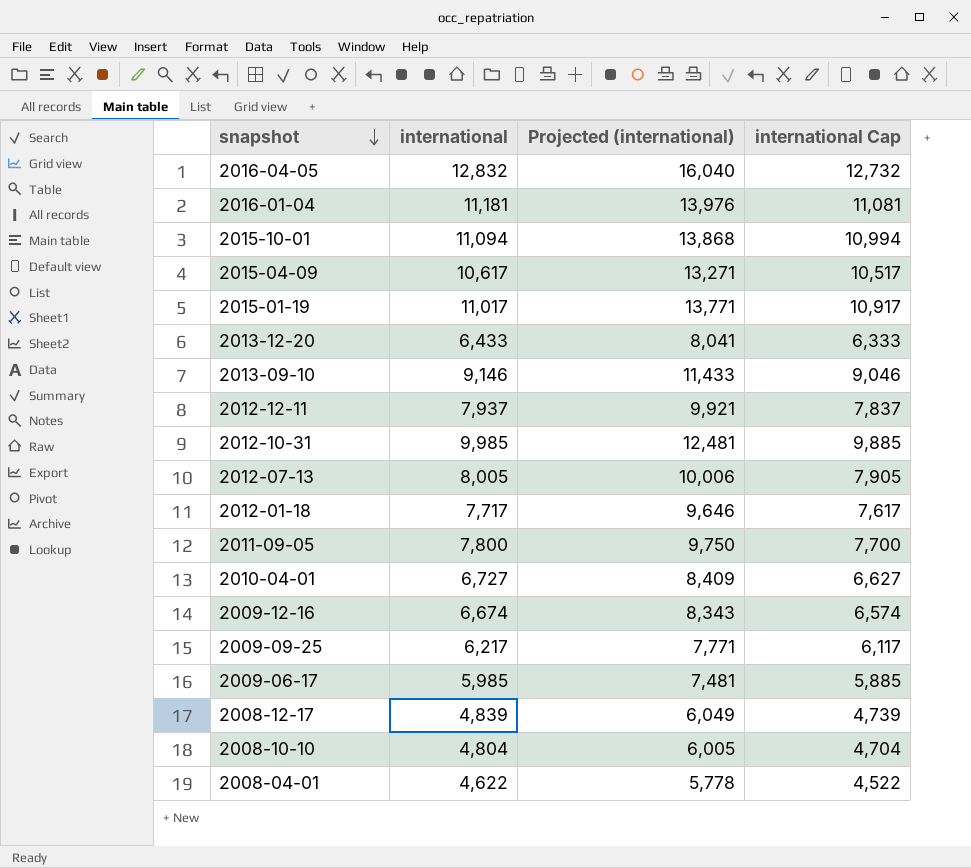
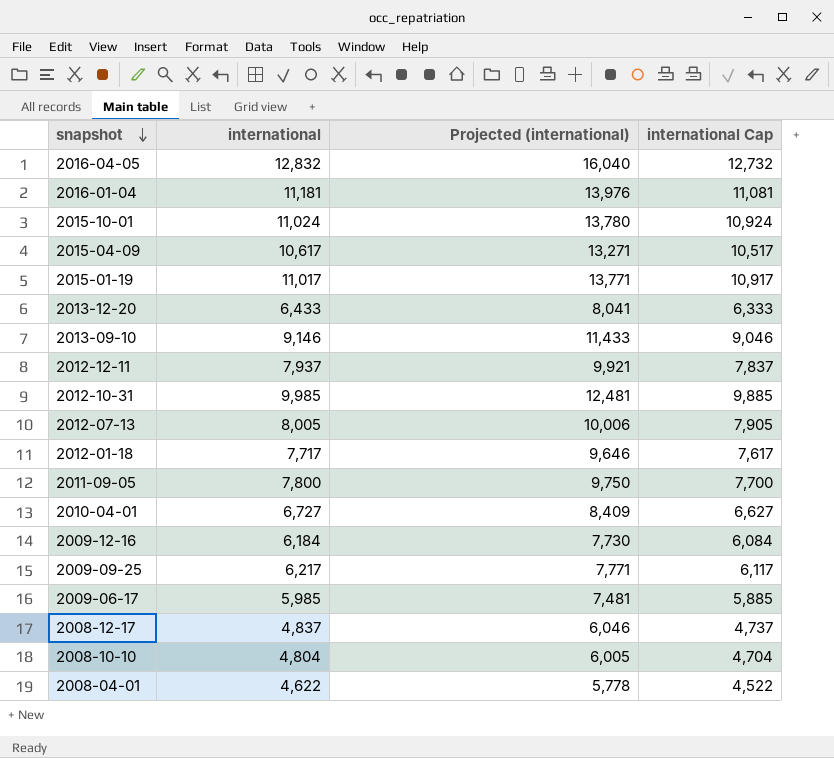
2015-10-01 | international: 11,094 -> 11,024
2015-10-01 | Projected (international): 13,868 -> 13,780
2015-10-01 | international Cap: 10,994 -> 10,924
2009-12-16 | international: 6,674 -> 6,184
2009-12-16 | Projected (international): 8,343 -> 7,730
2009-12-16 | international Cap: 6,574 -> 6,084
2008-12-17 | international: 4,839 -> 4,837
2008-12-17 | Projected (international): 6,049 -> 6,046
2008-12-17 | international Cap: 4,739 -> 4,737

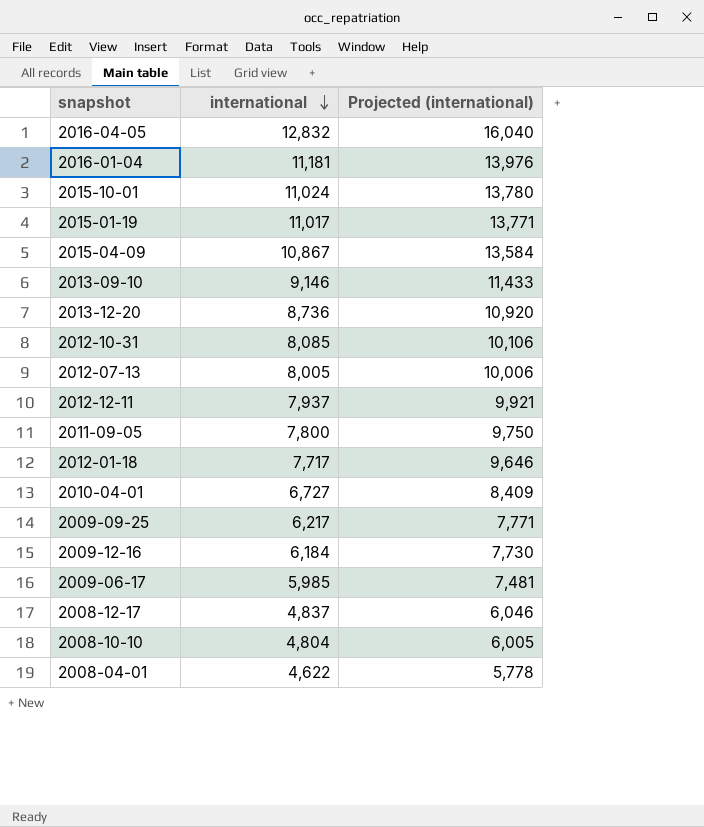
row order: snapshot descending -> international descending
column international Cap | formula: [international] - 100 -> none
2015-04-09 | international: 10,617 -> 10,867
2015-04-09 | Projected (international): 13,271 -> 13,584
2013-12-20 | international: 6,433 -> 8,736
2013-12-20 | Projected (international): 8,041 -> 10,920
2012-10-31 | international: 9,985 -> 8,085
2012-10-31 | Projected (international): 12,481 -> 10,106

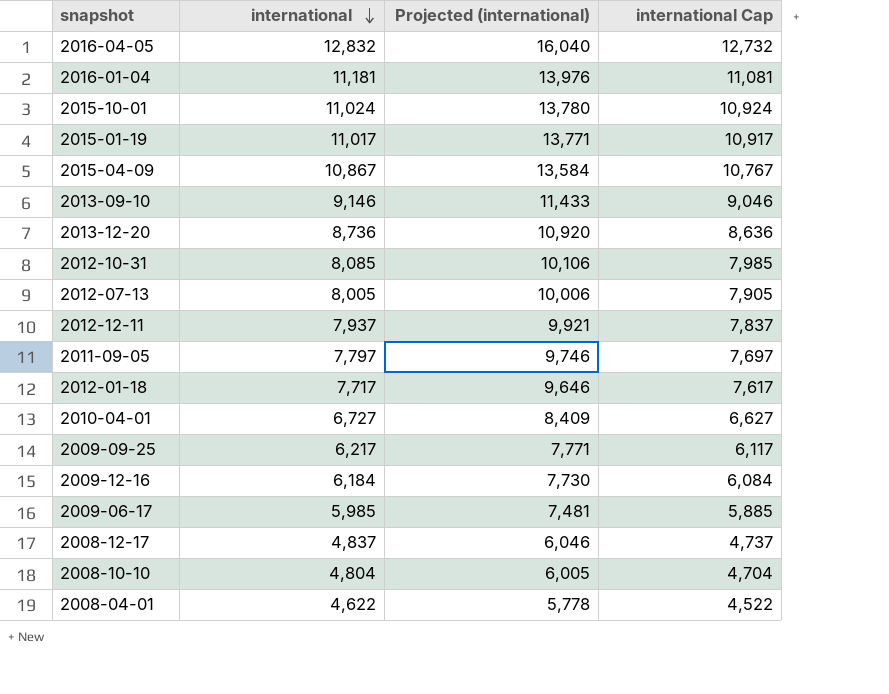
column international Cap | formula: none -> [international] - 100
2011-09-05 | international: 7,800 -> 7,797
2011-09-05 | Projected (international): 9,750 -> 9,746

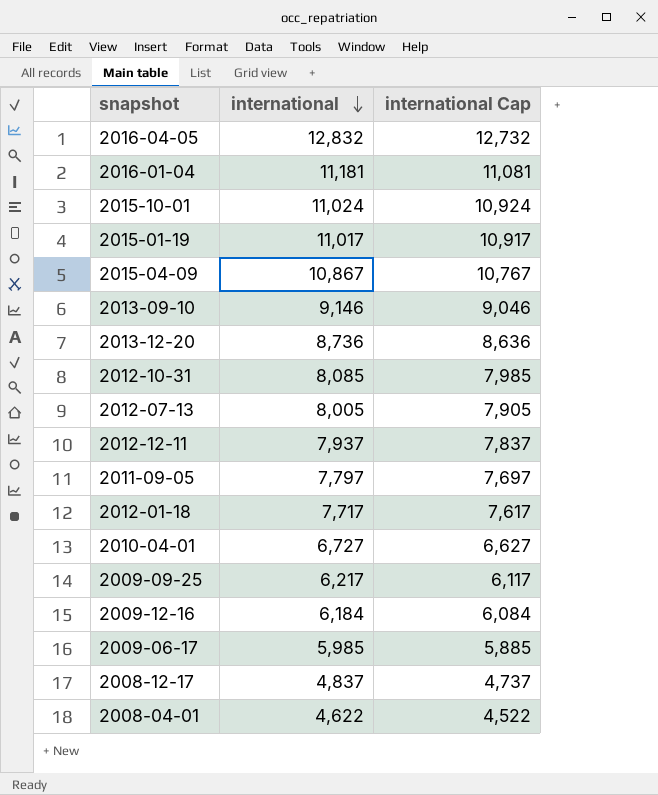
column Projected (international) | formula: [international] * 1.25 -> none
row 2008-10-10: 4,804 | 6,005 | 4,704 -> none

